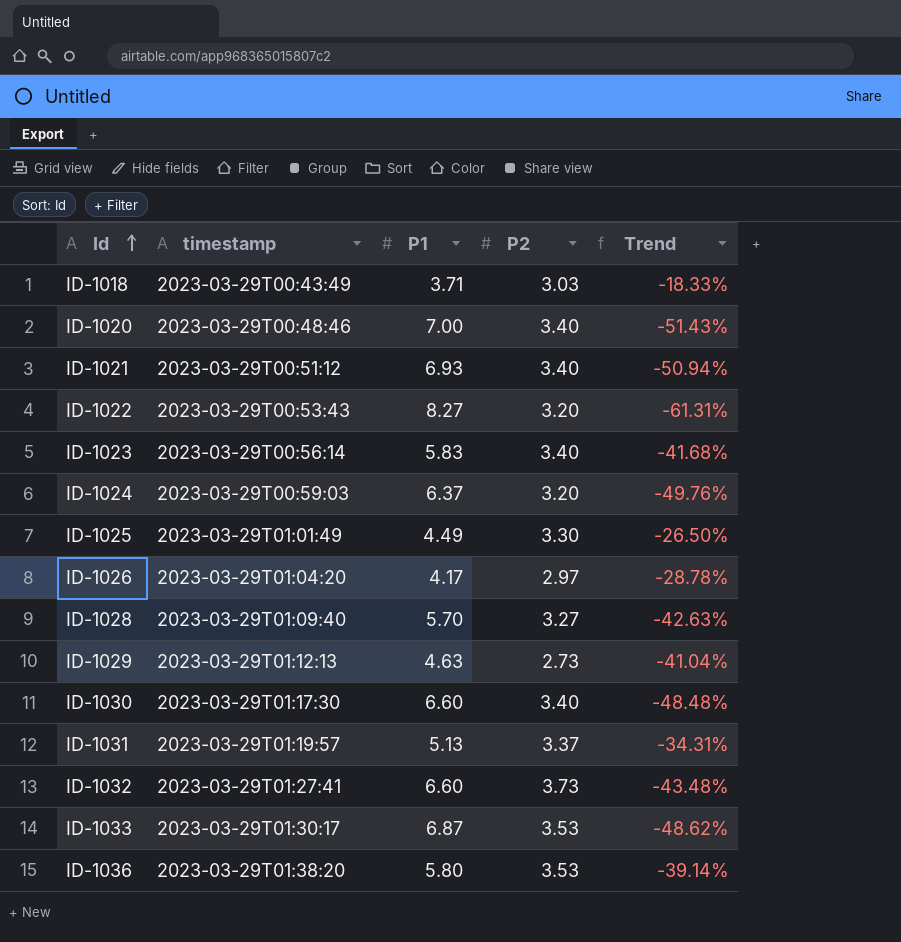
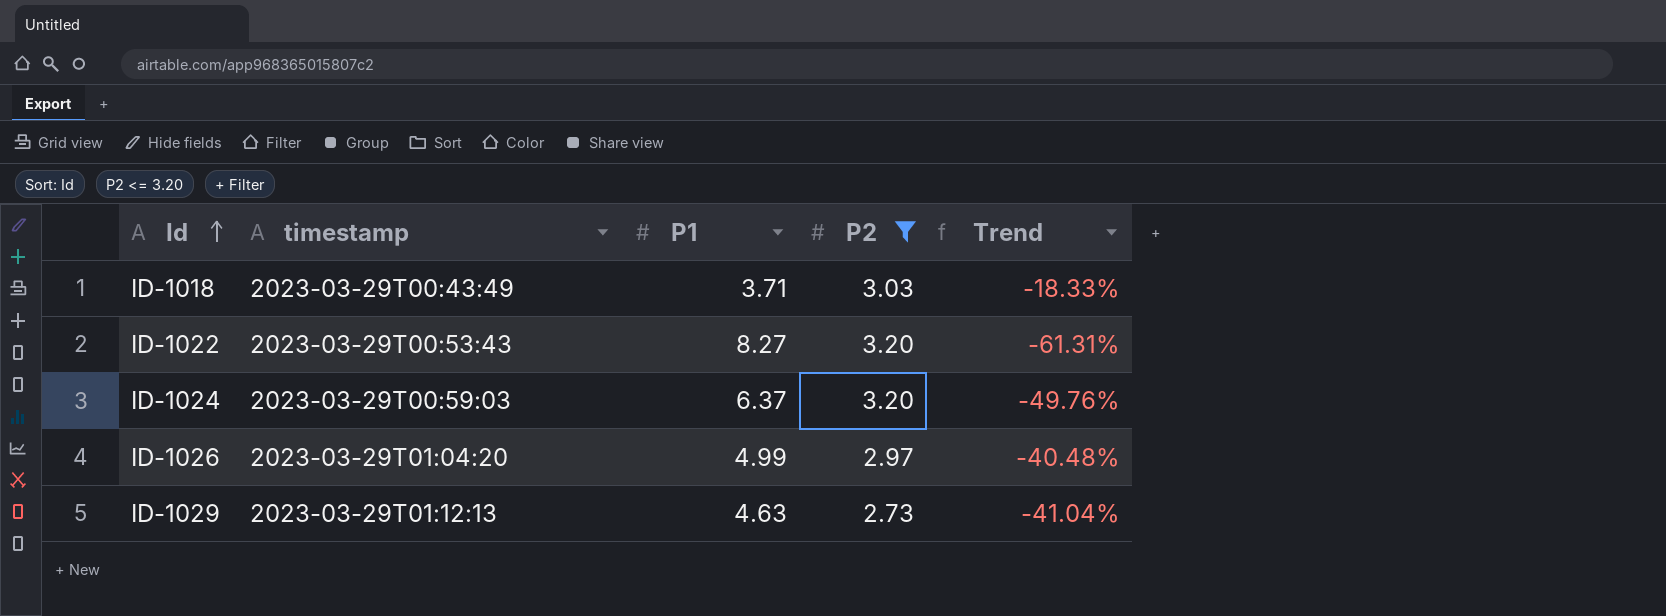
filter: none -> P2 <= 3.20
ID-1026 | P1: 4.17 -> 4.99
ID-1026 | Trend: -28.78% -> -40.48%

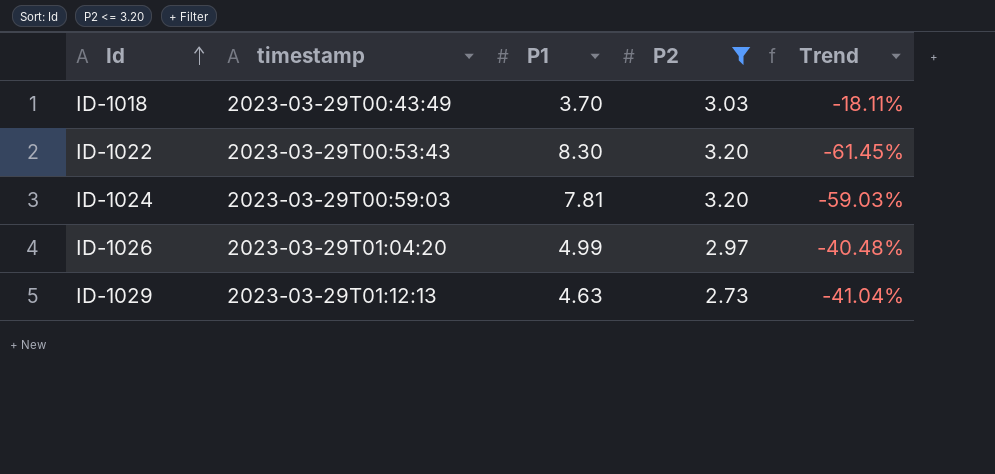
ID-1018 | P1: 3.71 -> 3.70
ID-1018 | Trend: -18.33% -> -18.11%
ID-1022 | P1: 8.27 -> 8.30
ID-1022 | Trend: -61.31% -> -61.45%
ID-1024 | P1: 6.37 -> 7.81
ID-1024 | Trend: -49.76% -> -59.03%

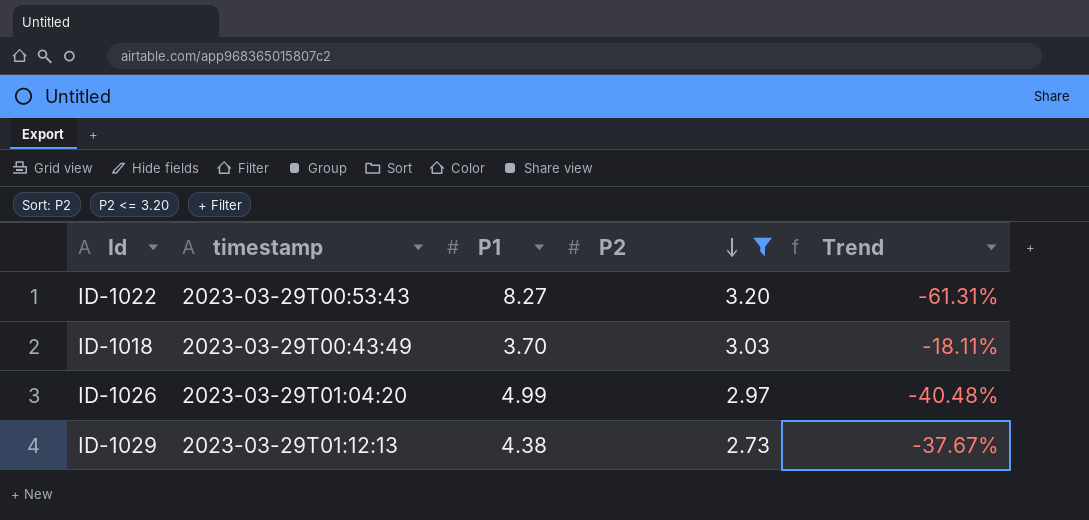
row order: Id ascending -> P2 descending
row ID-1024: 2023-03-29T00:59:03 | 7.81 | 3.20 | -59.03% -> none
ID-1022 | P1: 8.30 -> 8.27
ID-1022 | Trend: -61.45% -> -61.31%
ID-1029 | P1: 4.63 -> 4.38
ID-1029 | Trend: -41.04% -> -37.67%

